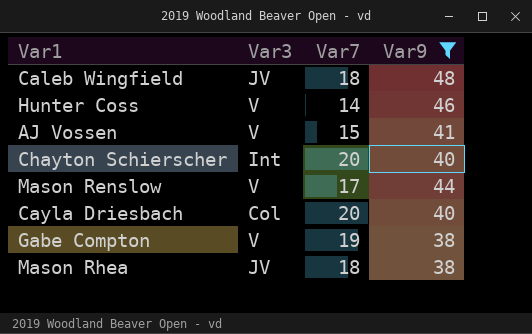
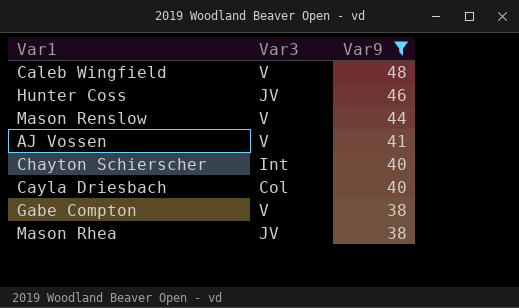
row order: none -> Var9 descending
column Var7 | position: 3 -> none
Caleb Wingfield | Var3: JV -> V
Hunter Coss | Var3: V -> JV

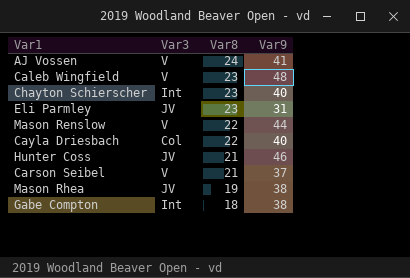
filter: Var9 >= 38 -> none
row order: Var9 descending -> Var8 descending
column Var8 | position: none -> 3
Gabe Compton | Var3: V -> Int

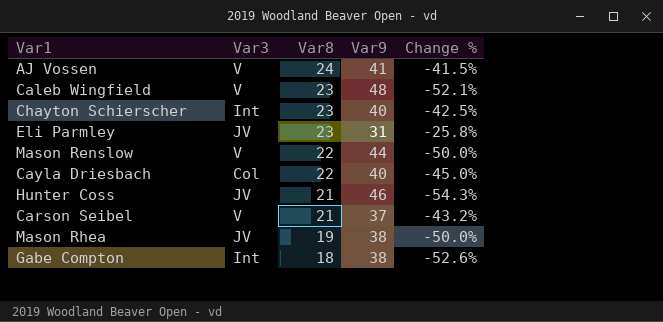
column Change % | formula: none -> ([Var8] - [Var9]) / [Var9]

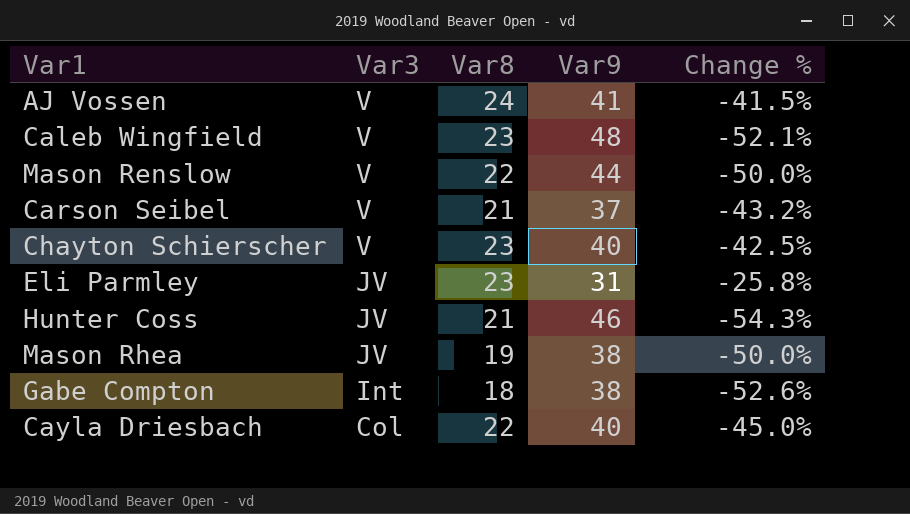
row order: Var8 descending -> Var3 descending
Chayton Schierscher | Var3: Int -> V

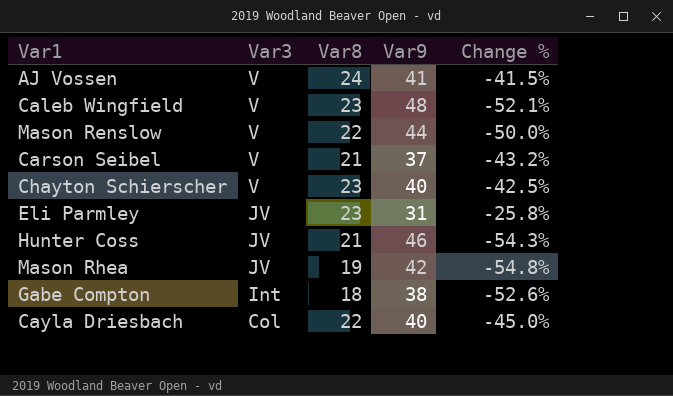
Mason Rhea | Var9: 38 -> 42
Mason Rhea | Change %: -50.0% -> -54.8%

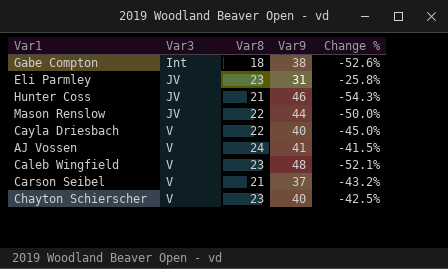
row order: Var3 descending -> Var3 ascending
row Mason Rhea: JV | 19 | 42 | -54.8% -> none
Mason Renslow | Var3: V -> JV
Cayla Driesbach | Var3: Col -> V

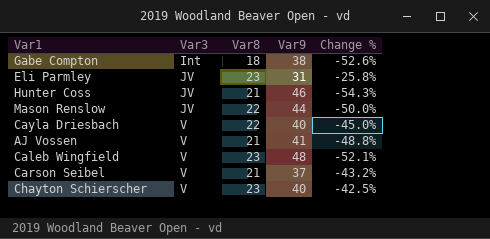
AJ Vossen | Var8: 24 -> 21
AJ Vossen | Change %: -41.5% -> -48.8%

